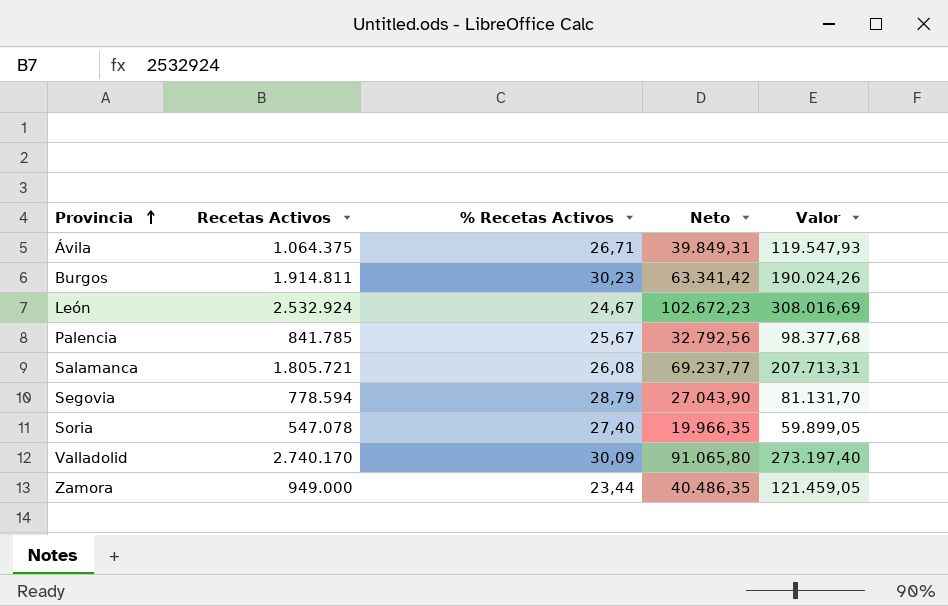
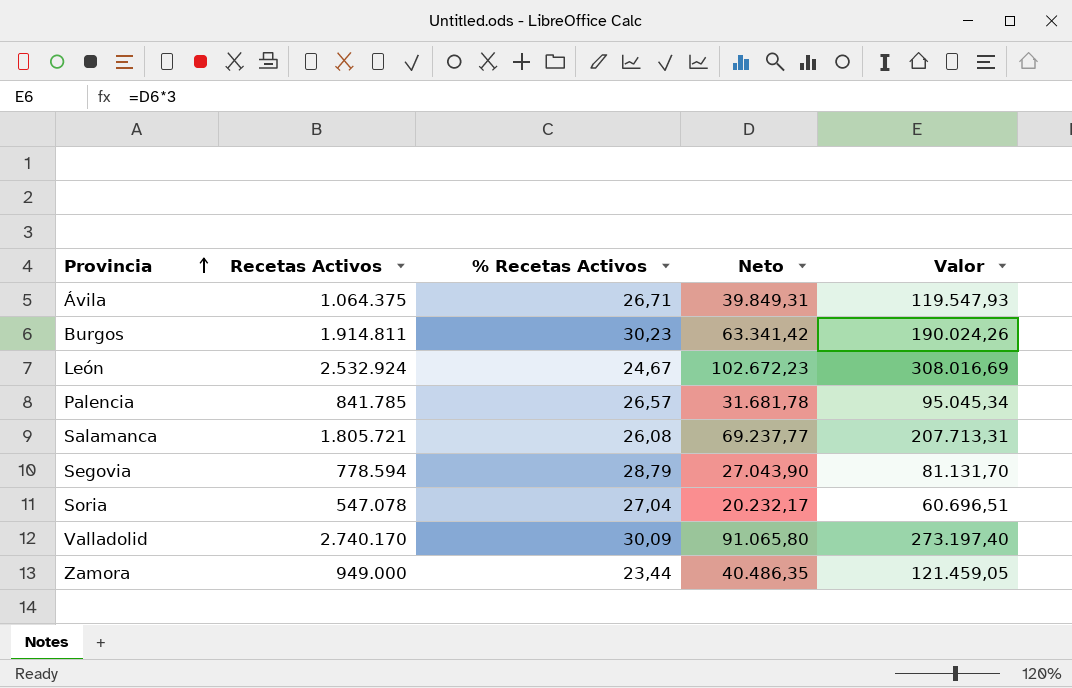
Palencia | % Recetas Activos: 25,67 -> 26,57
Palencia | Neto: 32.792,56 -> 31.681,78
Palencia | Valor: 98.377,68 -> 95.045,34
Soria | % Recetas Activos: 27,40 -> 27,04
Soria | Neto: 19.966,35 -> 20.232,17
Soria | Valor: 59.899,05 -> 60.696,51

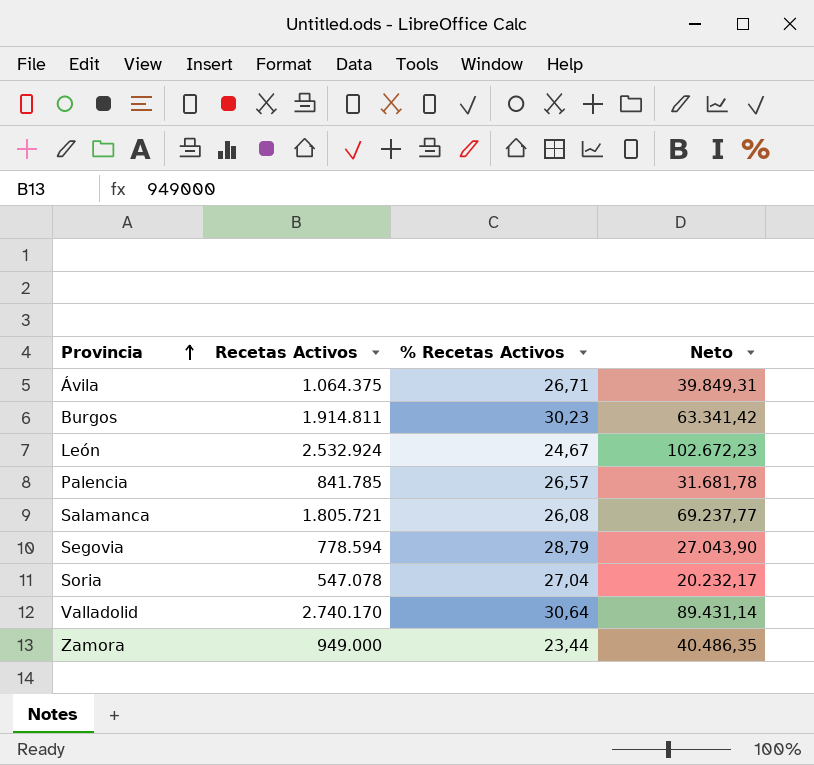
column Valor | formula: [Neto] * 3 -> none
Valladolid | % Recetas Activos: 30,09 -> 30,64
Valladolid | Neto: 91.065,80 -> 89.431,14

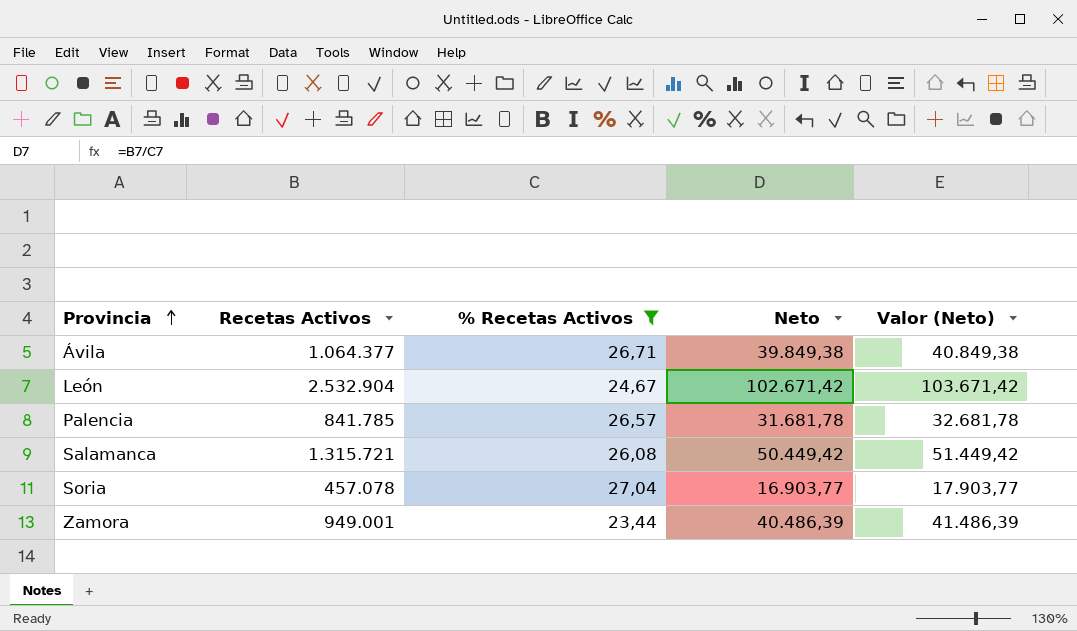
filter: none -> % Recetas Activos <= 27,04
column Valor (Neto) | formula: none -> [Neto] + 1000
Ávila | Recetas Activos: 1.064.375 -> 1.064.377
Ávila | Neto: 39.849,31 -> 39.849,38
León | Recetas Activos: 2.532.924 -> 2.532.904
León | Neto: 102.672,23 -> 102.671,42
Salamanca | Recetas Activos: 1.805.721 -> 1.315.721
Salamanca | Neto: 69.237,77 -> 50.449,42
Soria | Recetas Activos: 547.078 -> 457.078
Soria | Neto: 20.232,17 -> 16.903,77
Zamora | Recetas Activos: 949.000 -> 949.001
Zamora | Neto: 40.486,35 -> 40.486,39

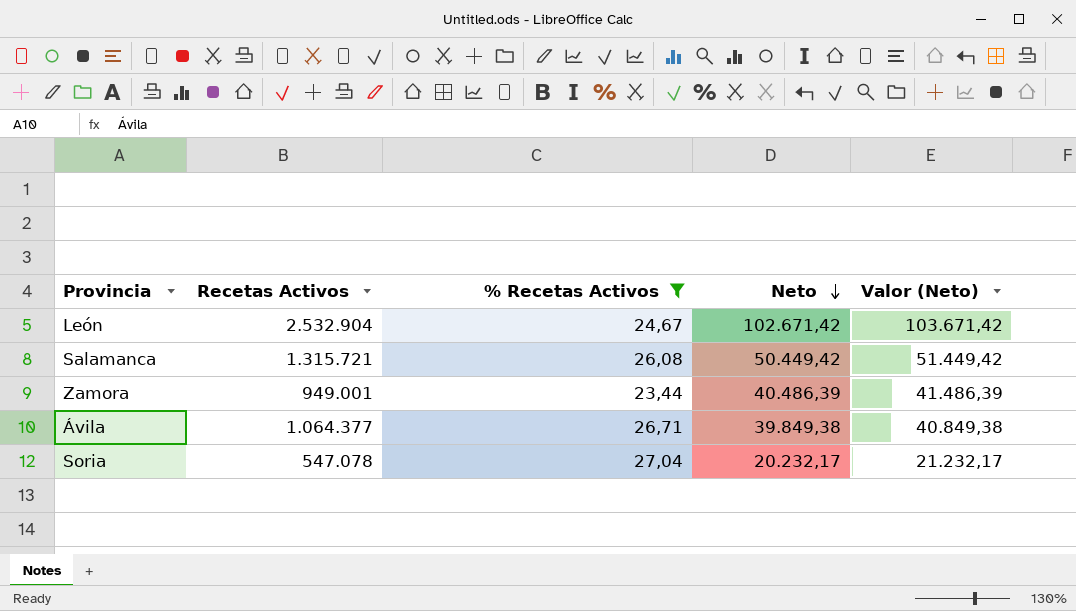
row order: Provincia ascending -> Neto descending
row Palencia: 841.785 | 26,57 | 31.681,78 | 32.681,78 -> none
Soria | Recetas Activos: 457.078 -> 547.078
Soria | Neto: 16.903,77 -> 20.232,17
Soria | Valor (Neto): 17.903,77 -> 21.232,17

